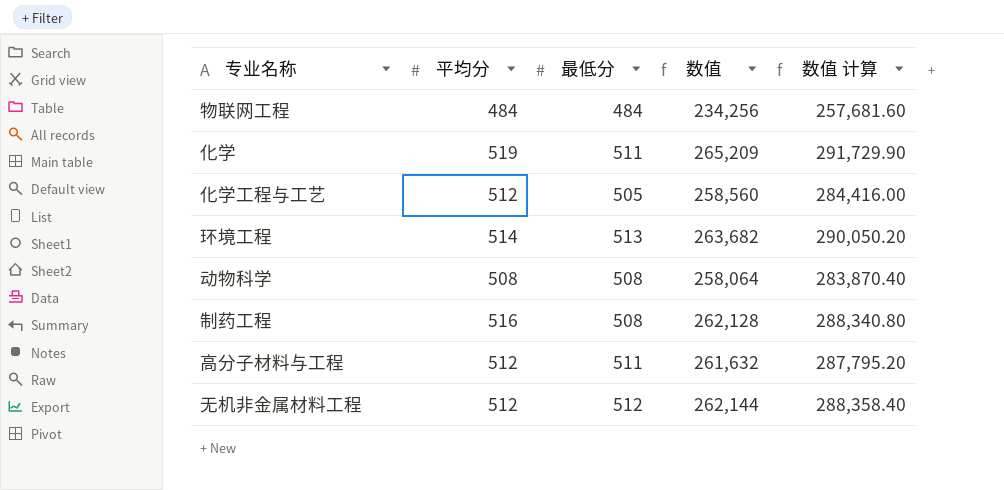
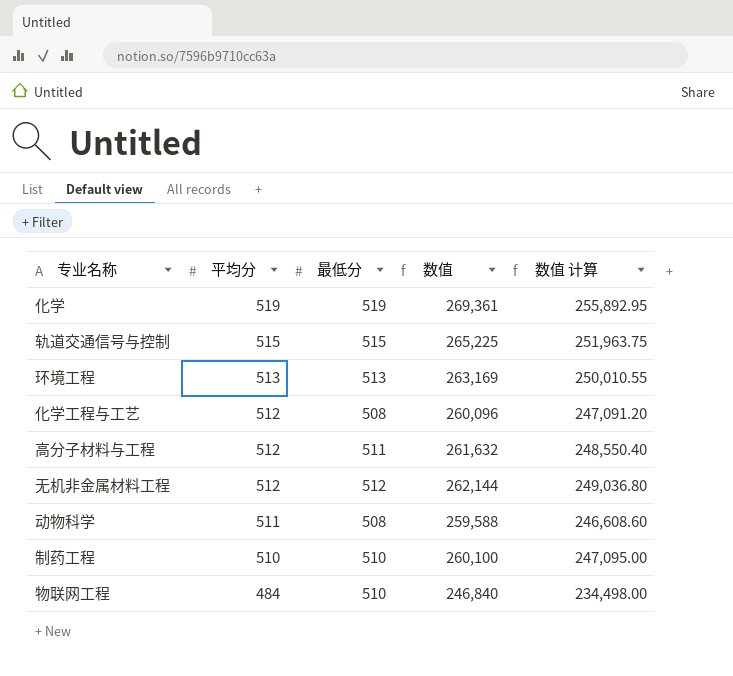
row order: none -> 平均分 descending
column 数值 计算 | formula: [数值] * 1.1 -> [数值] * 0.95
化学 | 最低分: 511 -> 519
化学 | 数值: 265,209 -> 269,361
row 轨道交通信号与控制: none -> 515 | 515 | 265,225 | 251,963.75
环境工程 | 平均分: 514 -> 513
环境工程 | 数值: 263,682 -> 263,169
化学工程与工艺 | 最低分: 505 -> 508
化学工程与工艺 | 数值: 258,560 -> 260,096
动物科学 | 平均分: 508 -> 511
动物科学 | 数值: 258,064 -> 259,588
制药工程 | 平均分: 516 -> 510
制药工程 | 最低分: 508 -> 510
制药工程 | 数值: 262,128 -> 260,100
物联网工程 | 最低分: 484 -> 510
物联网工程 | 数值: 234,256 -> 246,840

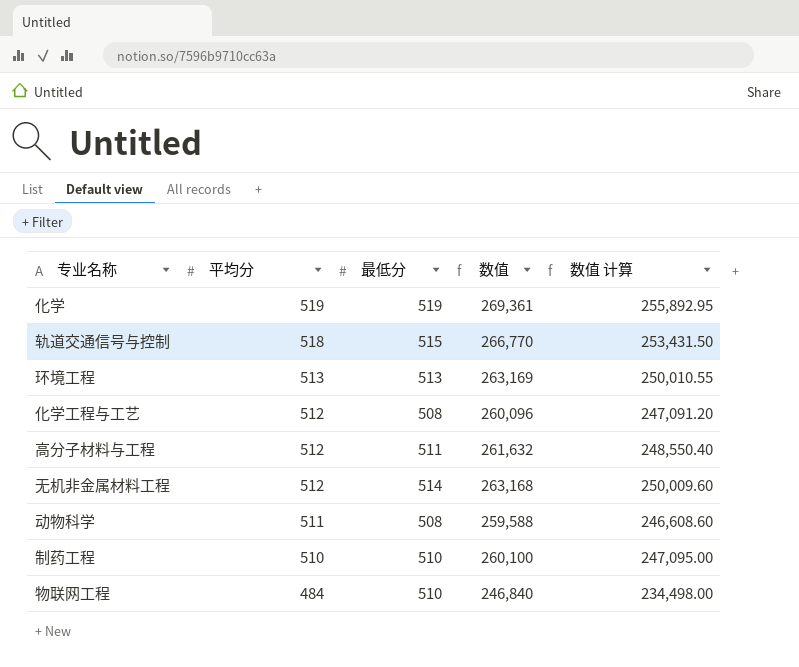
轨道交通信号与控制 | 平均分: 515 -> 518
轨道交通信号与控制 | 数值: 265,225 -> 266,770
轨道交通信号与控制 | 数值 计算: 251,963.75 -> 253,431.50
无机非金属材料工程 | 最低分: 512 -> 514
无机非金属材料工程 | 数值: 262,144 -> 263,168
无机非金属材料工程 | 数值 计算: 249,036.80 -> 250,009.60

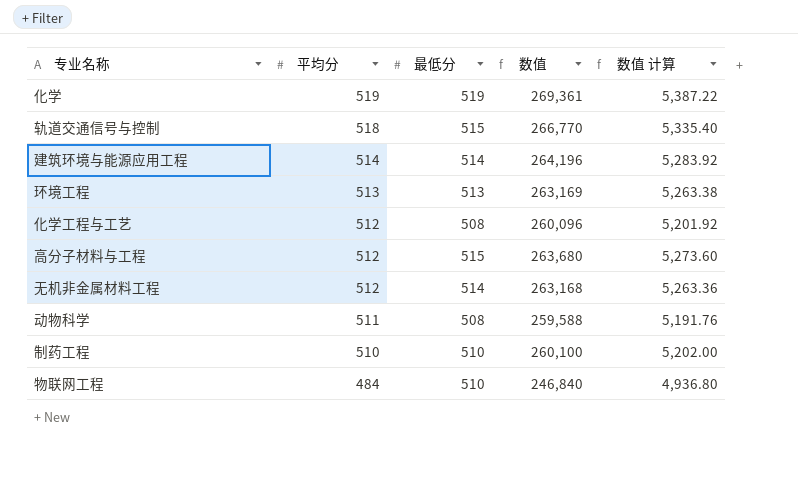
column 数值 计算 | formula: [数值] * 0.95 -> [数值] * 0.02
row 建筑环境与能源应用工程: none -> 514 | 514 | 264,196 | 5,283.92
高分子材料与工程 | 最低分: 511 -> 515
高分子材料与工程 | 数值: 261,632 -> 263,680

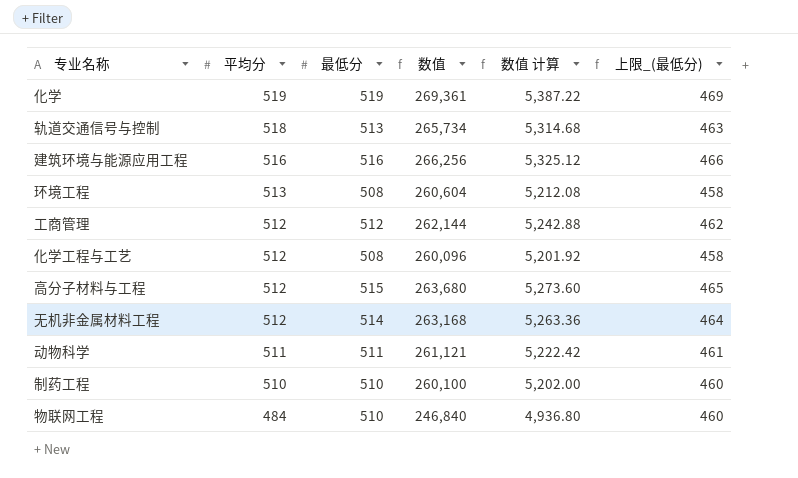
column 上限_(最低分) | formula: none -> [最低分] - 50
轨道交通信号与控制 | 最低分: 515 -> 513
轨道交通信号与控制 | 数值: 266,770 -> 265,734
轨道交通信号与控制 | 数值 计算: 5,335.40 -> 5,314.68
建筑环境与能源应用工程 | 平均分: 514 -> 516
建筑环境与能源应用工程 | 最低分: 514 -> 516
建筑环境与能源应用工程 | 数值: 264,196 -> 266,256
建筑环境与能源应用工程 | 数值 计算: 5,283.92 -> 5,325.12
环境工程 | 最低分: 513 -> 508
环境工程 | 数值: 263,169 -> 260,604
环境工程 | 数值 计算: 5,263.38 -> 5,212.08
row 工商管理: none -> 512 | 512 | 262,144 | 5,242.88 | 462
动物科学 | 最低分: 508 -> 511
动物科学 | 数值: 259,588 -> 261,121
动物科学 | 数值 计算: 5,191.76 -> 5,222.42

